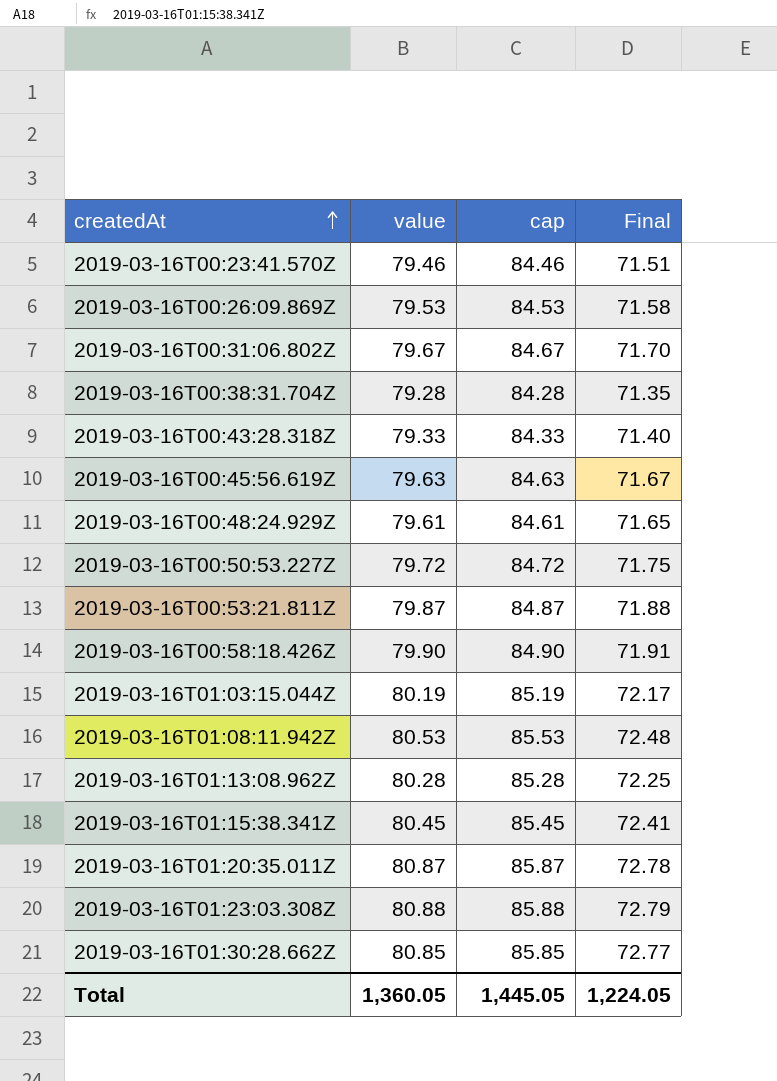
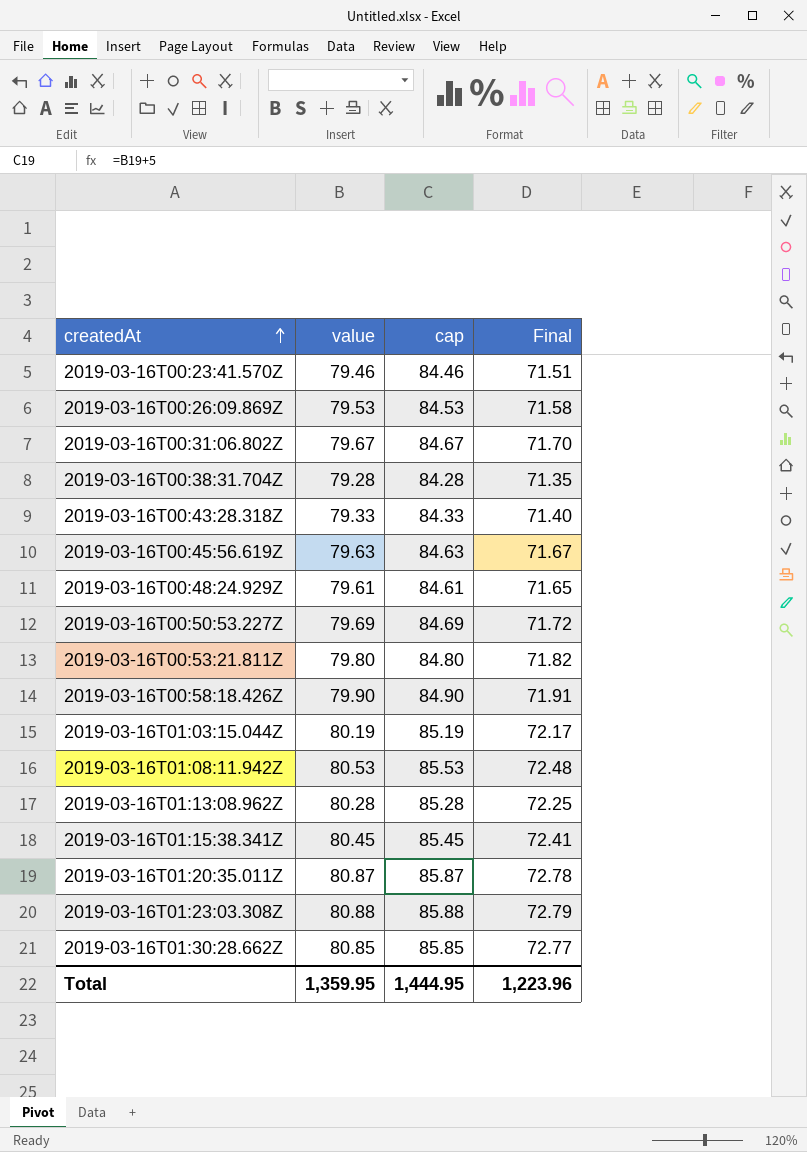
2019-03-16T00:50:53.227Z | value: 79.72 -> 79.69
2019-03-16T00:50:53.227Z | cap: 84.72 -> 84.69
2019-03-16T00:50:53.227Z | Final: 71.75 -> 71.72
2019-03-16T00:53:21.811Z | value: 79.87 -> 79.80
2019-03-16T00:53:21.811Z | cap: 84.87 -> 84.80
2019-03-16T00:53:21.811Z | Final: 71.88 -> 71.82
Total | value: 1,360.05 -> 1,359.95
Total | cap: 1,445.05 -> 1,444.95
Total | Final: 1,224.05 -> 1,223.96

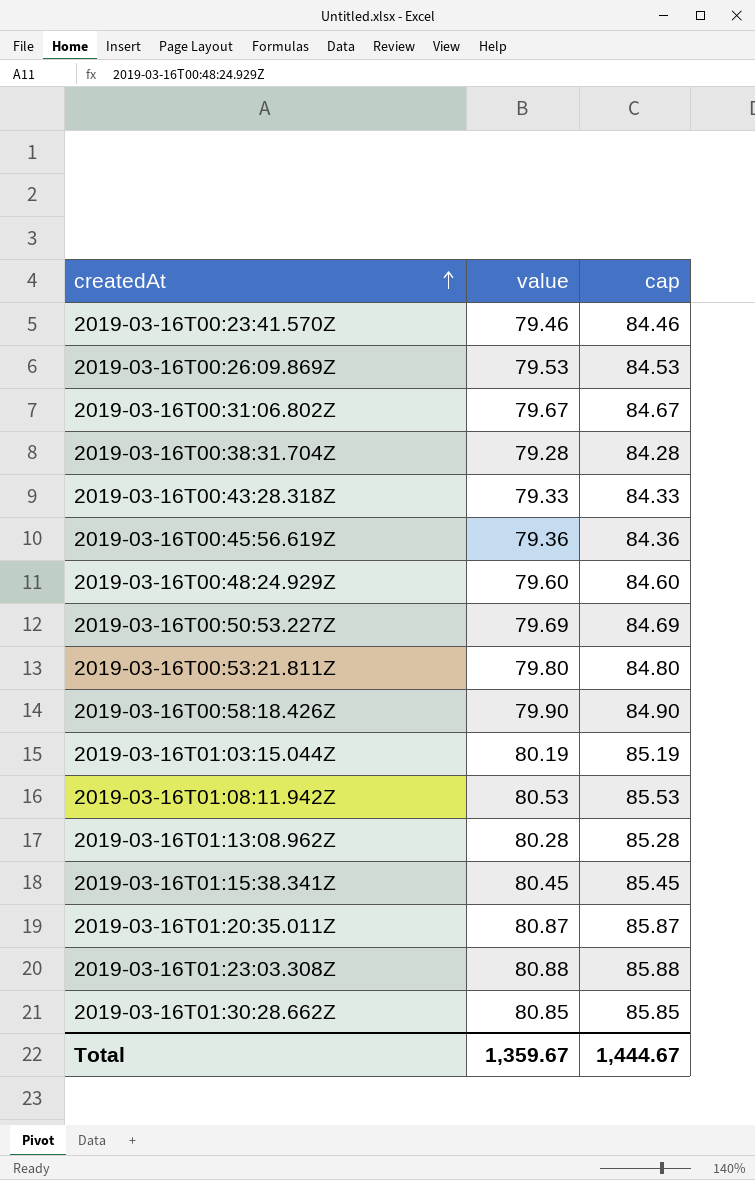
column Final | formula: [value] * 0.9 -> none
2019-03-16T00:45:56.619Z | value: 79.63 -> 79.36
2019-03-16T00:45:56.619Z | cap: 84.63 -> 84.36
2019-03-16T00:48:24.929Z | value: 79.61 -> 79.60
2019-03-16T00:48:24.929Z | cap: 84.61 -> 84.60
Total | value: 1,359.95 -> 1,359.67
Total | cap: 1,444.95 -> 1,444.67

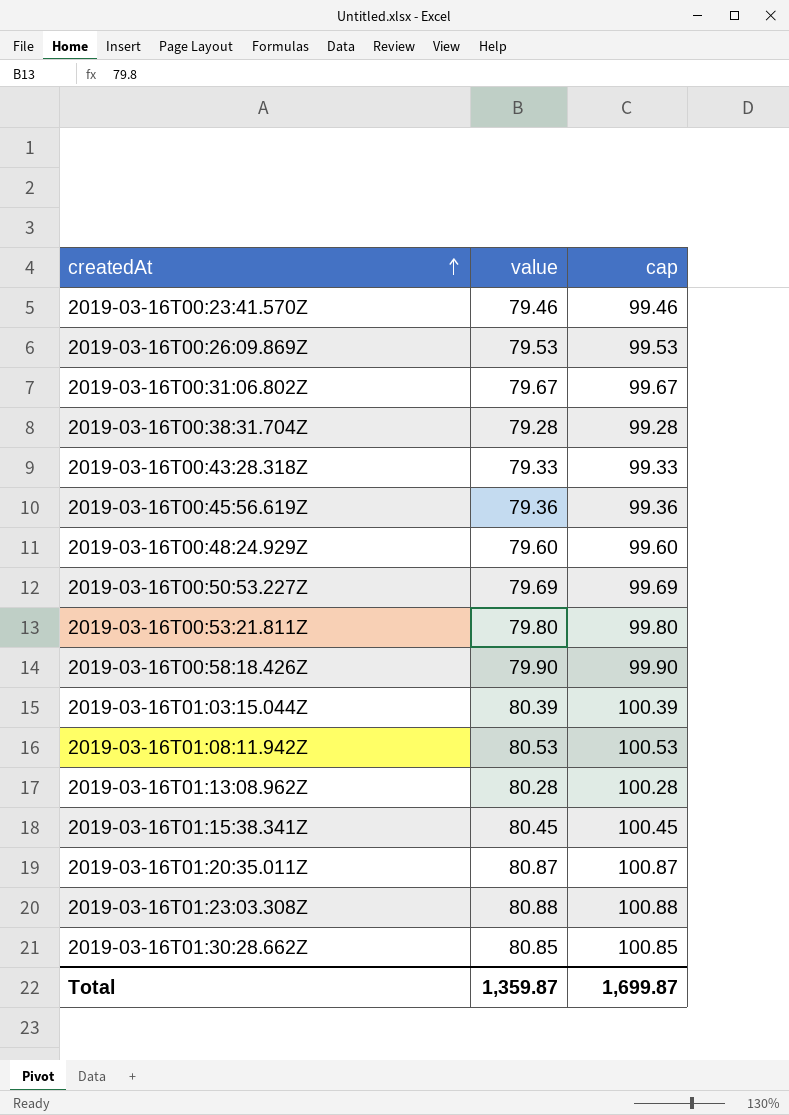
column cap | formula: [value] + 5 -> [value] + 20
2019-03-16T01:03:15.044Z | value: 80.19 -> 80.39
Total | value: 1,359.67 -> 1,359.87
Total | cap: 1,444.67 -> 1,699.87

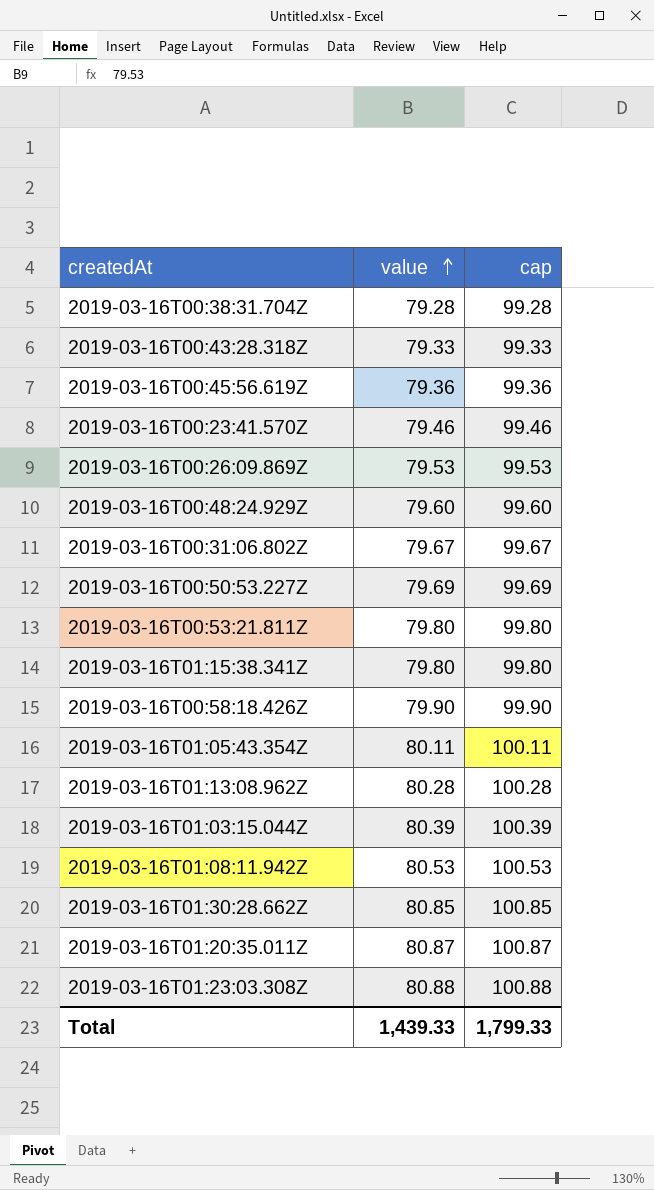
row order: createdAt ascending -> value ascending
2019-03-16T01:15:38.341Z | value: 80.45 -> 79.80
2019-03-16T01:15:38.341Z | cap: 100.45 -> 99.80
row 2019-03-16T01:05:43.354Z: none -> 80.11 | 100.11
Total | value: 1,359.87 -> 1,439.33
Total | cap: 1,699.87 -> 1,799.33

